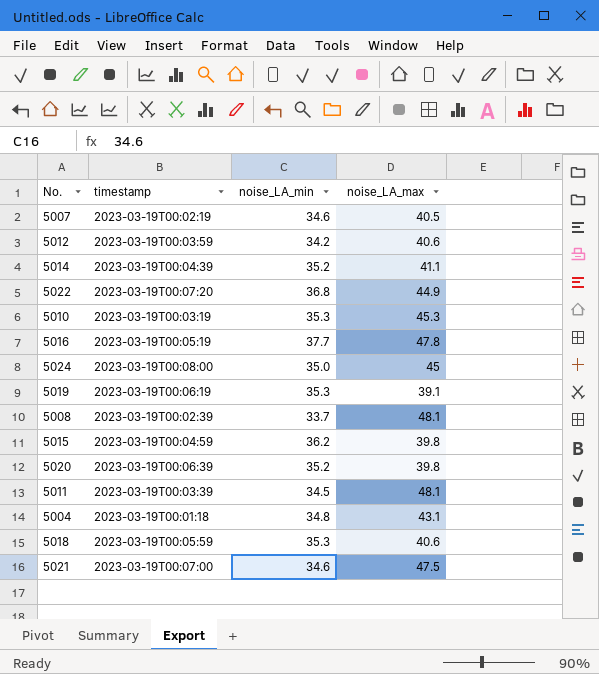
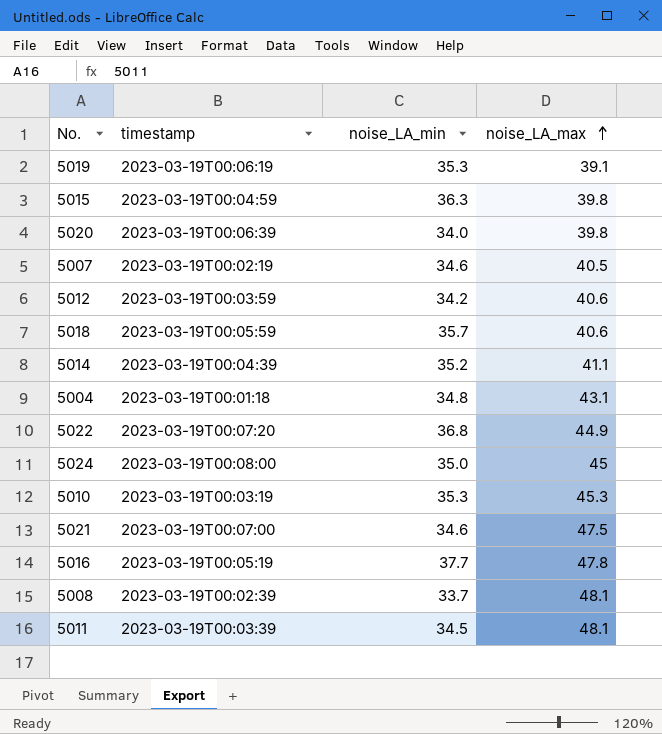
row order: none -> noise_LA_max ascending
5015 | noise_LA_min: 36.2 -> 36.3
5020 | noise_LA_min: 35.2 -> 34.0
5018 | noise_LA_min: 35.3 -> 35.7

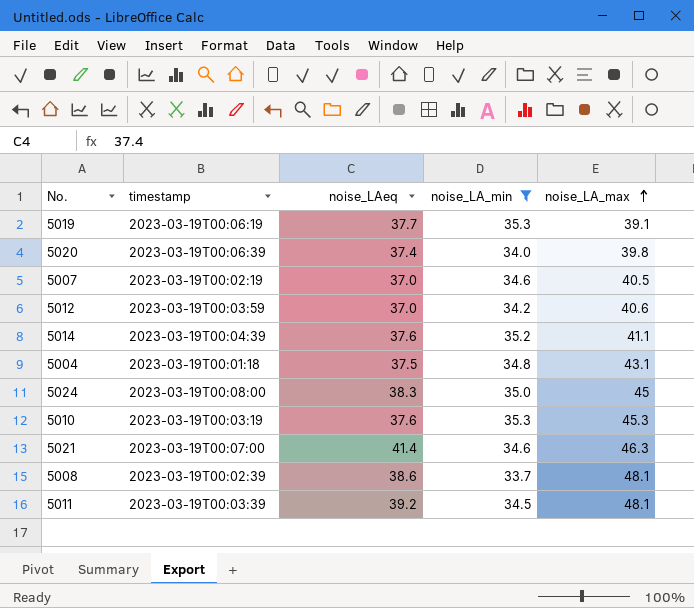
filter: none -> noise_LA_min <= 35.3
column noise_LAeq | position: none -> 3
5021 | noise_LA_max: 47.5 -> 46.3

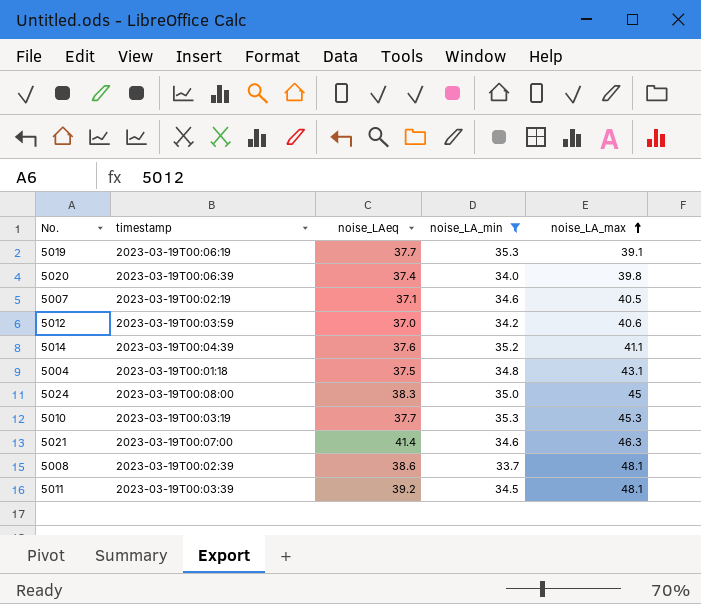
5007 | noise_LAeq: 37.0 -> 37.1
5010 | noise_LAeq: 37.6 -> 37.7

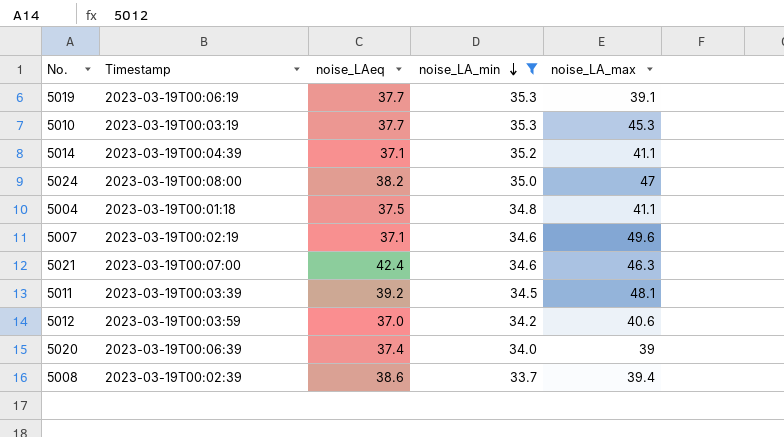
row order: noise_LA_max ascending -> noise_LA_min descending
column name: timestamp -> Timestamp
5014 | noise_LAeq: 37.6 -> 37.1
5024 | noise_LAeq: 38.3 -> 38.2
5024 | noise_LA_max: 45 -> 47
5004 | noise_LA_max: 43.1 -> 41.1
5007 | noise_LA_max: 40.5 -> 49.6
5021 | noise_LAeq: 41.4 -> 42.4
5020 | noise_LA_max: 39.8 -> 39
5008 | noise_LA_max: 48.1 -> 39.4

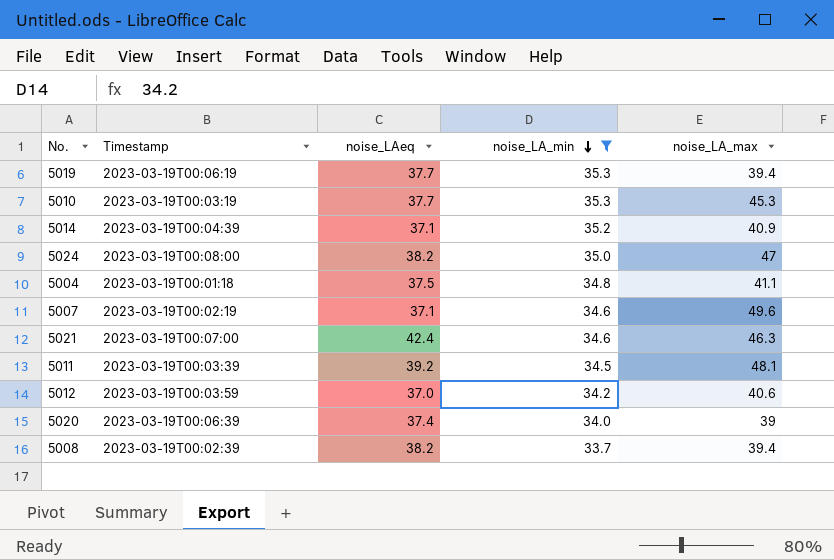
5019 | noise_LA_max: 39.1 -> 39.4
5014 | noise_LA_max: 41.1 -> 40.9
5008 | noise_LAeq: 38.6 -> 38.2

